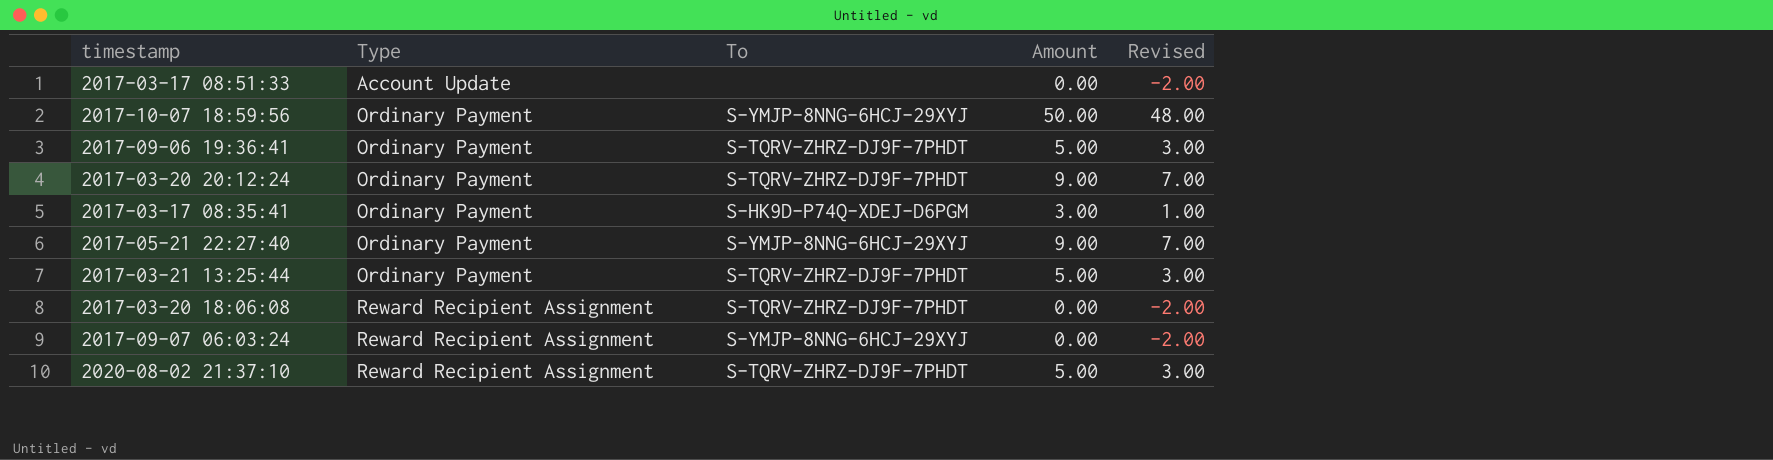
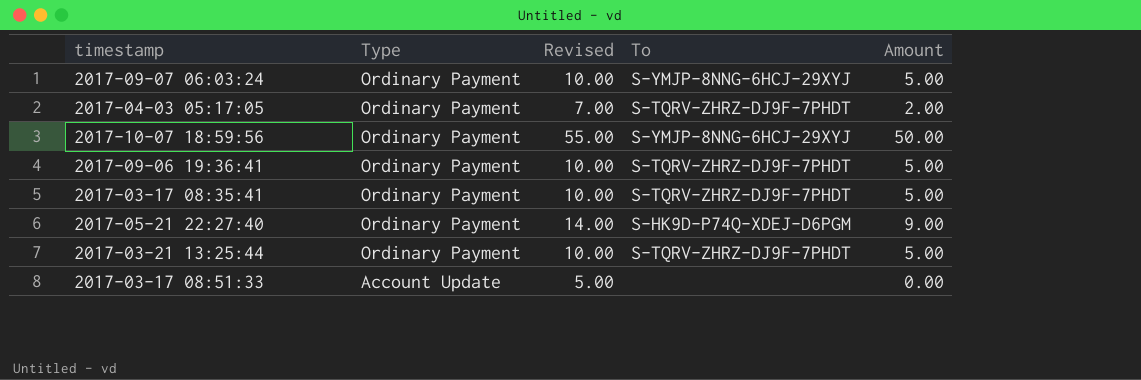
row order: Type ascending -> Type descending
column Revised | formula: [Amount] - 2 -> [Amount] + 5
column Revised | position: 5 -> 3
row 2017-03-20 20:12:24: Ordinary Payment | S-TQRV-ZHRZ-DJ9F-7PHDT | 9.00 | 7.00 -> none
row 2017-03-20 18:06:08: Reward Recipient Assignment | S-TQRV-ZHRZ-DJ9F-7PHDT | 0.00 | -2.00 -> none
row 2020-08-02 21:37:10: Reward Recipient Assignment | S-TQRV-ZHRZ-DJ9F-7PHDT | 5.00 | 3.00 -> none
2017-09-07 06:03:24 | Type: Reward Recipient Assignment -> Ordinary Payment
2017-09-07 06:03:24 | Amount: 0.00 -> 5.00
row 2017-04-03 05:17:05: none -> Ordinary Payment | 7.00 | S-TQRV-ZHRZ-DJ9F-7PHDT | 2.00
2017-03-17 08:35:41 | To: S-HK9D-P74Q-XDEJ-D6PGM -> S-TQRV-ZHRZ-DJ9F-7PHDT
2017-03-17 08:35:41 | Amount: 3.00 -> 5.00
2017-05-21 22:27:40 | To: S-YMJP-8NNG-6HCJ-29XYJ -> S-HK9D-P74Q-XDEJ-D6PGM

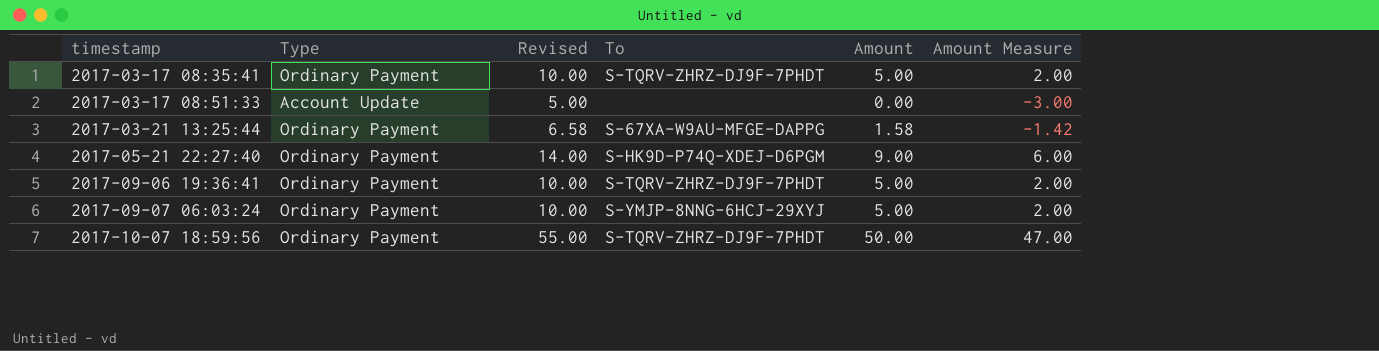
row order: Type descending -> timestamp ascending
column Amount Measure | formula: none -> [Amount] - 3
row 2017-04-03 05:17:05: Ordinary Payment | 7.00 | S-TQRV-ZHRZ-DJ9F-7PHDT | 2.00 -> none
2017-03-21 13:25:44 | Revised: 10.00 -> 6.58
2017-03-21 13:25:44 | To: S-TQRV-ZHRZ-DJ9F-7PHDT -> S-67XA-W9AU-MFGE-DAPPG
2017-03-21 13:25:44 | Amount: 5.00 -> 1.58
2017-10-07 18:59:56 | To: S-YMJP-8NNG-6HCJ-29XYJ -> S-TQRV-ZHRZ-DJ9F-7PHDT

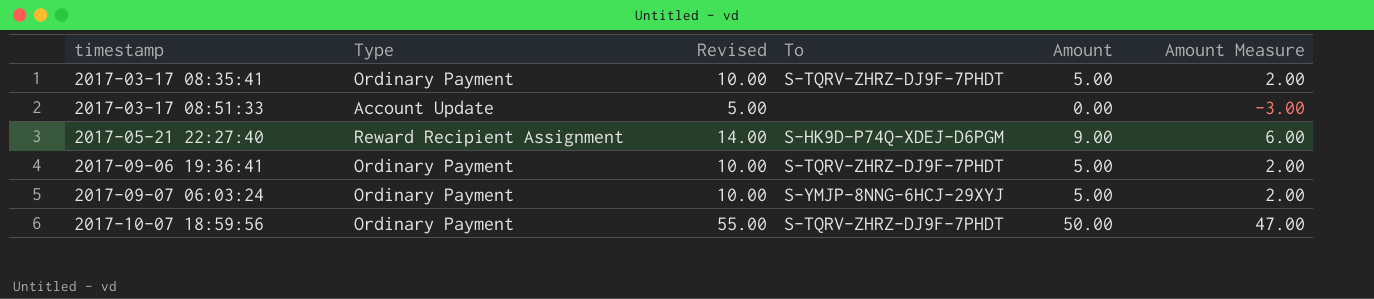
row 2017-03-21 13:25:44: Ordinary Payment | 6.58 | S-67XA-W9AU-MFGE-DAPPG | 1.58 | -1.42 -> none
2017-05-21 22:27:40 | Type: Ordinary Payment -> Reward Recipient Assignment

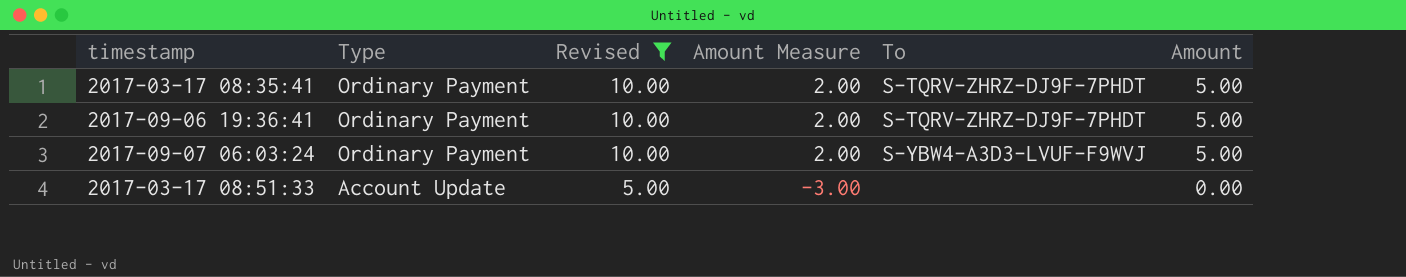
filter: none -> Revised <= 10.00
row order: timestamp ascending -> Type descending
column Amount Measure | position: 6 -> 4
2017-09-07 06:03:24 | To: S-YMJP-8NNG-6HCJ-29XYJ -> S-YBW4-A3D3-LVUF-F9WVJ

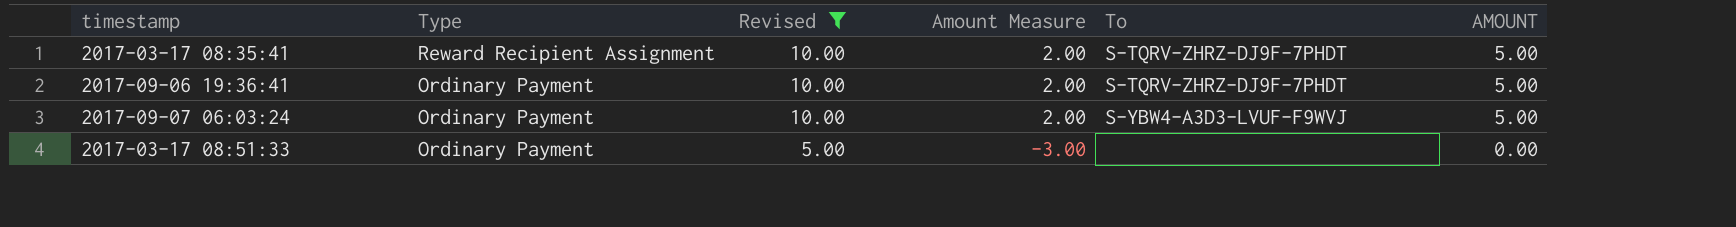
column name: Amount -> AMOUNT
2017-03-17 08:35:41 | Type: Ordinary Payment -> Reward Recipient Assignment
2017-03-17 08:51:33 | Type: Account Update -> Ordinary Payment

